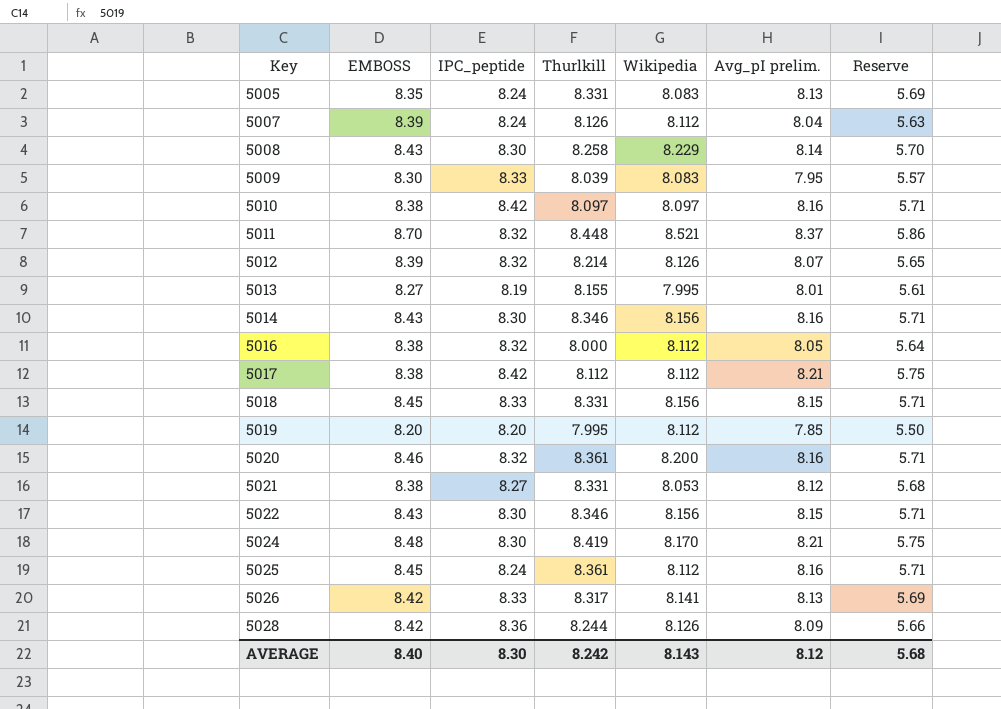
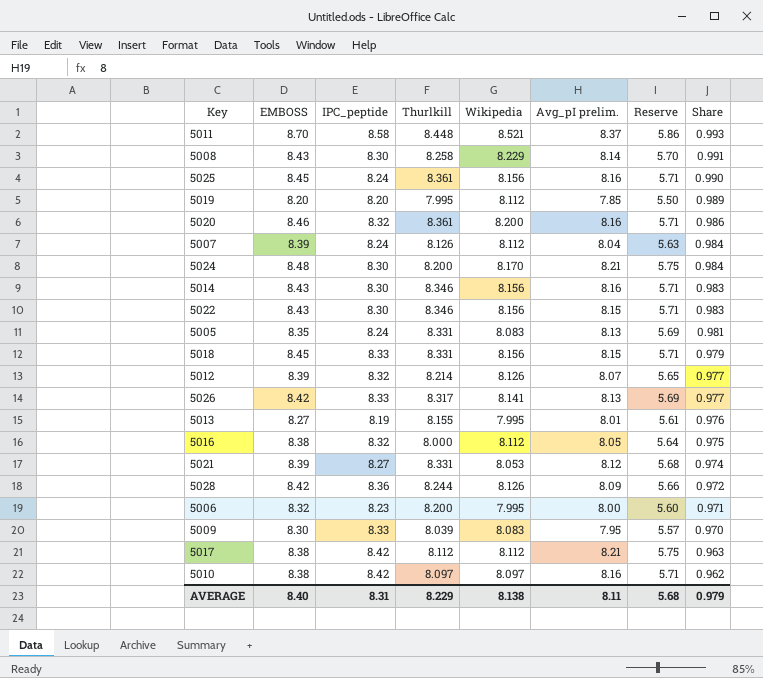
row order: Key ascending -> Share descending
column Share | formula: none -> [Wikipedia] / [IPC_peptide]
5011 | IPC_peptide: 8.32 -> 8.58
5025 | Wikipedia: 8.112 -> 8.156
5024 | Thurlkill: 8.419 -> 8.200
5021 | EMBOSS: 8.38 -> 8.39
row 5006: none -> 8.32 | 8.23 | 8.200 | 7.995 | 8.00 | 5.60 | 0.971
AVERAGE | IPC_peptide: 8.30 -> 8.31
AVERAGE | Thurlkill: 8.242 -> 8.229
AVERAGE | Wikipedia: 8.143 -> 8.138
AVERAGE | Avg_pI prelim.: 8.12 -> 8.11

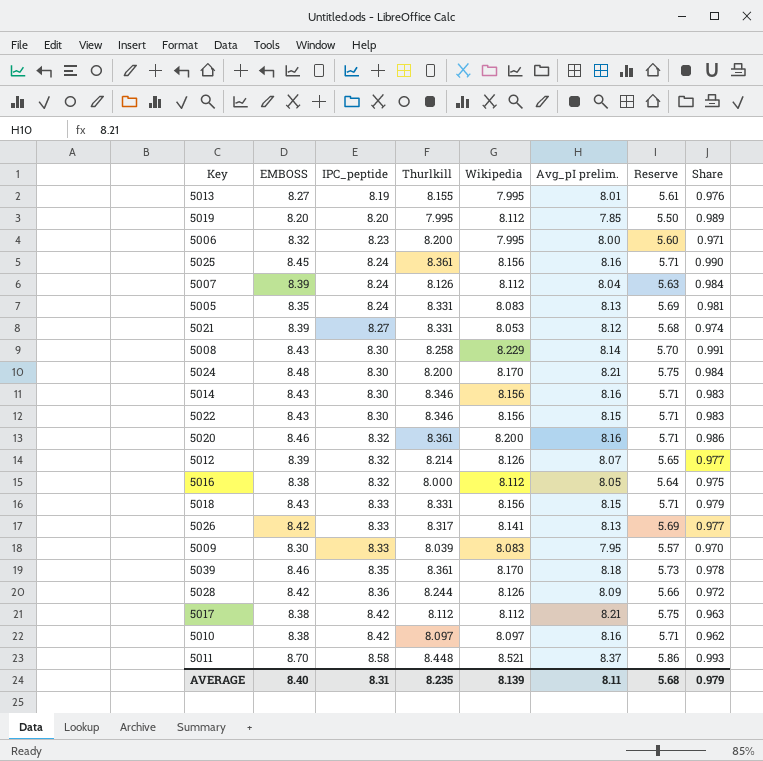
row order: Share descending -> IPC_peptide ascending
5018 | EMBOSS: 8.45 -> 8.43
row 5039: none -> 8.46 | 8.35 | 8.361 | 8.170 | 8.18 | 5.73 | 0.978
AVERAGE | Thurlkill: 8.229 -> 8.235
AVERAGE | Wikipedia: 8.138 -> 8.139

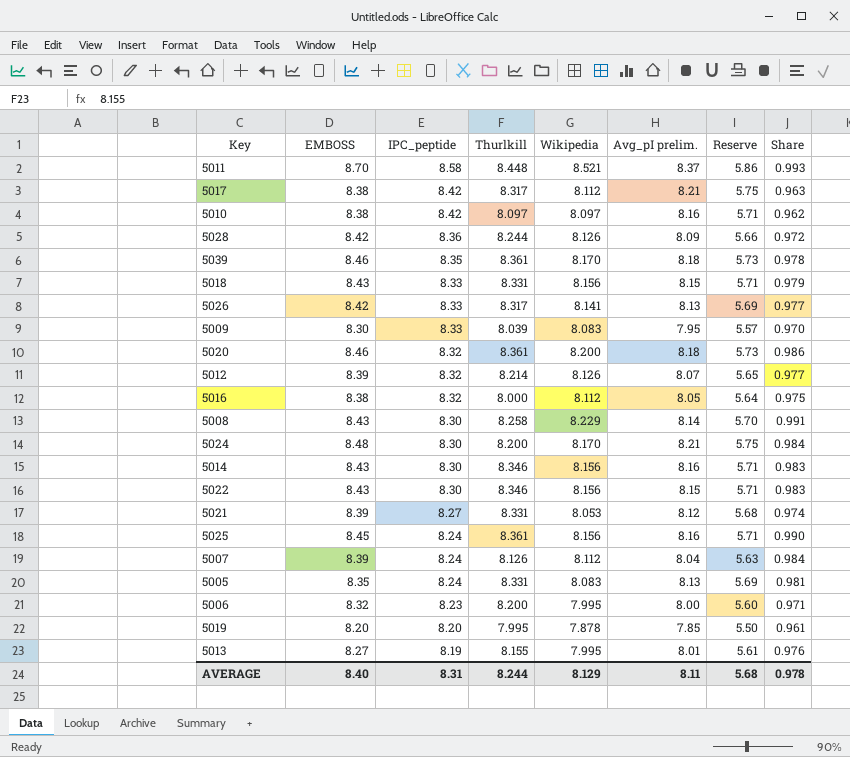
row order: IPC_peptide ascending -> IPC_peptide descending
5017 | Thurlkill: 8.112 -> 8.317
5020 | Avg_pI prelim.: 8.16 -> 8.18
5020 | Reserve: 5.71 -> 5.73
5019 | Wikipedia: 8.112 -> 7.878
5019 | Share: 0.989 -> 0.961
AVERAGE | Thurlkill: 8.235 -> 8.244
AVERAGE | Wikipedia: 8.139 -> 8.129
AVERAGE | Share: 0.979 -> 0.978

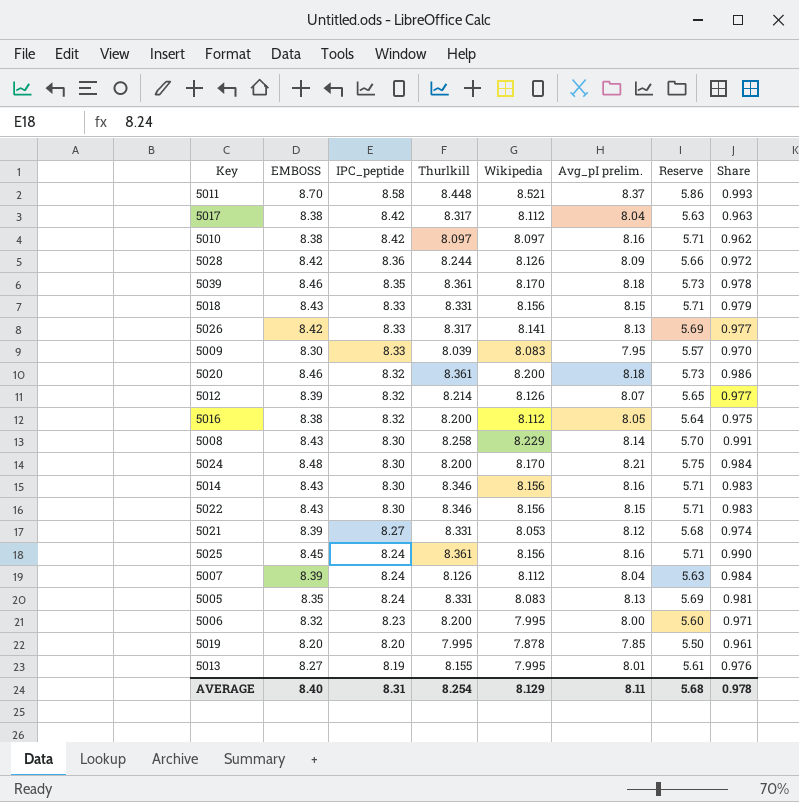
5017 | Avg_pI prelim.: 8.21 -> 8.04
5017 | Reserve: 5.75 -> 5.63
5016 | Thurlkill: 8.000 -> 8.200
AVERAGE | Thurlkill: 8.244 -> 8.254

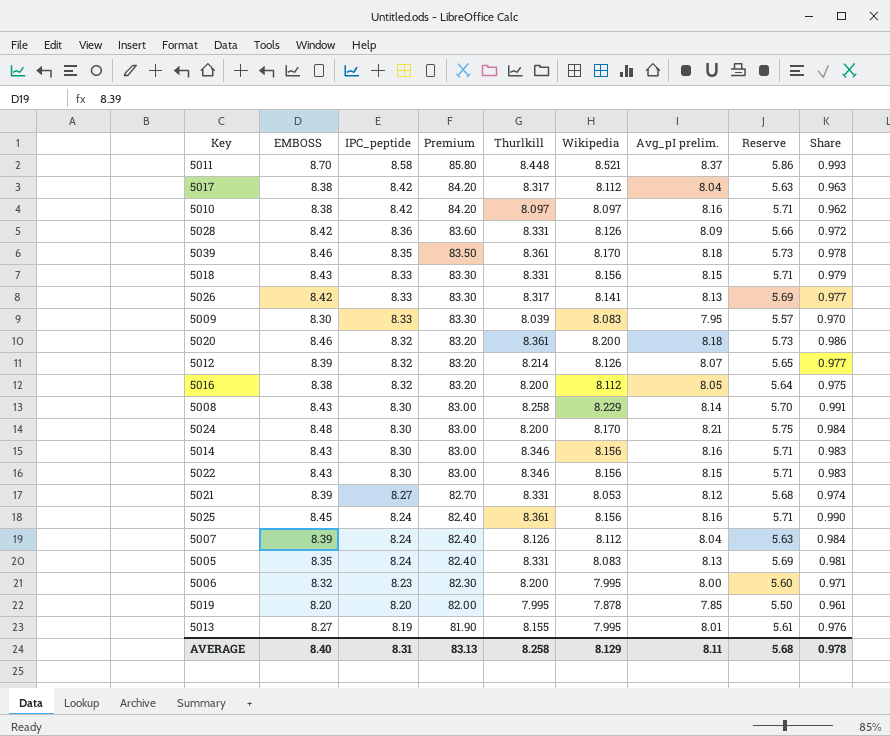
column Premium | formula: none -> [IPC_peptide] * 10
5028 | Thurlkill: 8.244 -> 8.331
AVERAGE | Thurlkill: 8.254 -> 8.258

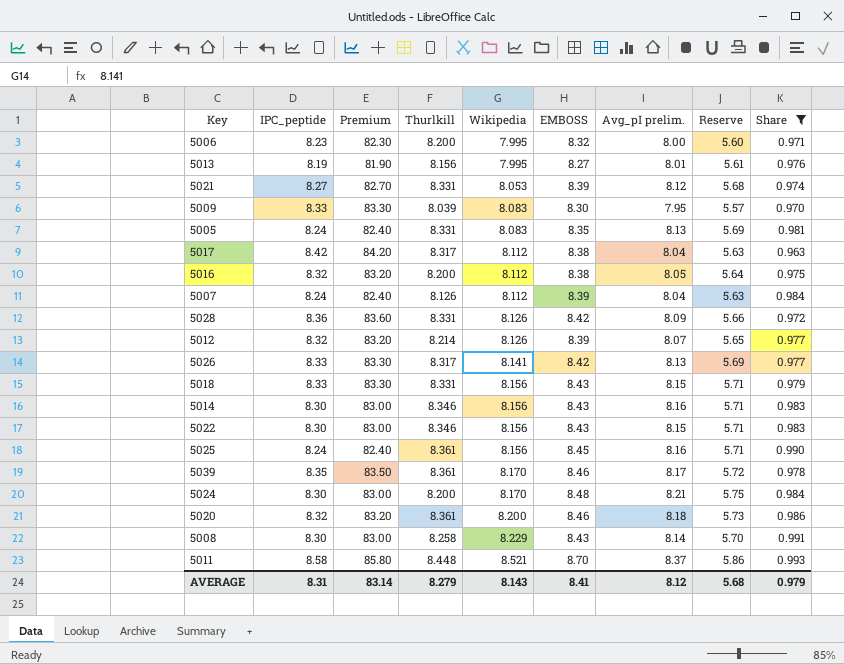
filter: none -> Share >= 0.963
row order: IPC_peptide descending -> Wikipedia ascending
column EMBOSS | position: 2 -> 6
5013 | Thurlkill: 8.155 -> 8.156
5039 | Avg_pI prelim.: 8.18 -> 8.17
5039 | Reserve: 5.73 -> 5.72
AVERAGE | Premium: 83.13 -> 83.14
AVERAGE | Thurlkill: 8.258 -> 8.279
AVERAGE | Wikipedia: 8.129 -> 8.143
AVERAGE | EMBOSS: 8.40 -> 8.41
AVERAGE | Avg_pI prelim.: 8.11 -> 8.12
AVERAGE | Share: 0.978 -> 0.979

